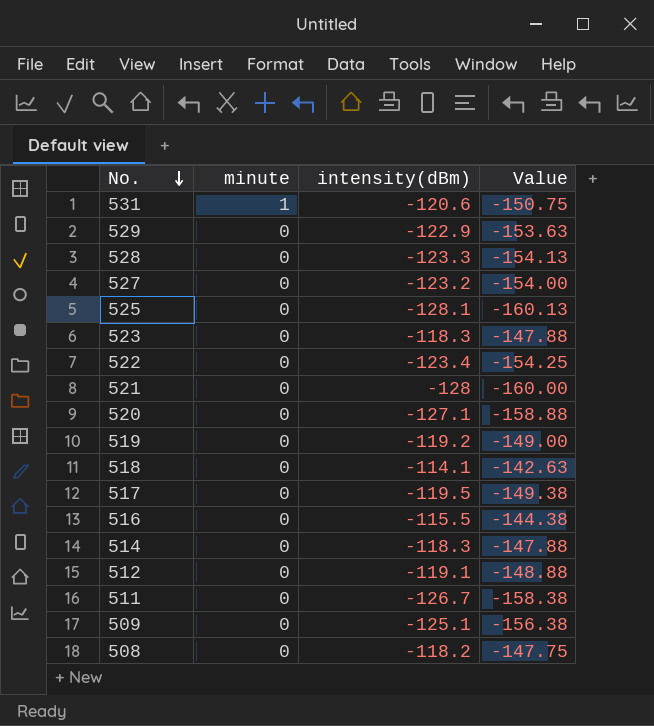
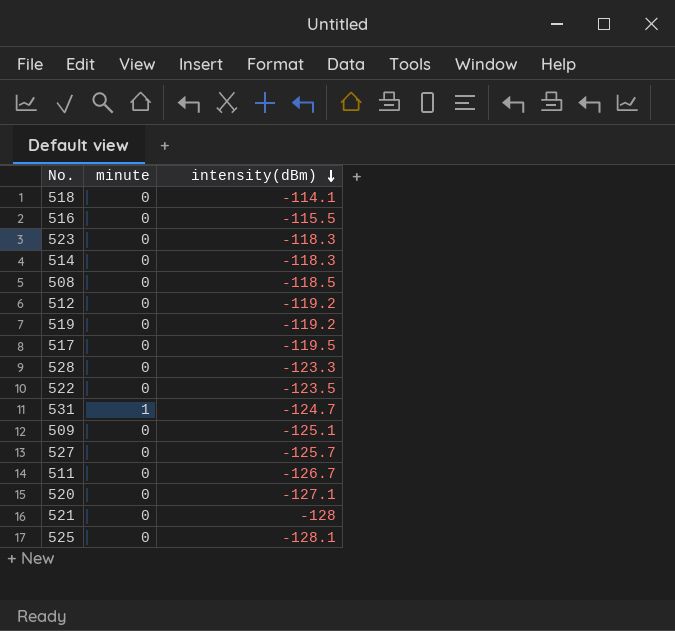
row order: No. descending -> intensity(dBm) descending
column Value | formula: [intensity(dBm)] * 1.25 -> none
row 529: 0 | -122.9 | -153.63 -> none
508 | intensity(dBm): -118.2 -> -118.5
512 | intensity(dBm): -119.1 -> -119.2
522 | intensity(dBm): -123.4 -> -123.5
531 | intensity(dBm): -120.6 -> -124.7
527 | intensity(dBm): -123.2 -> -125.7

